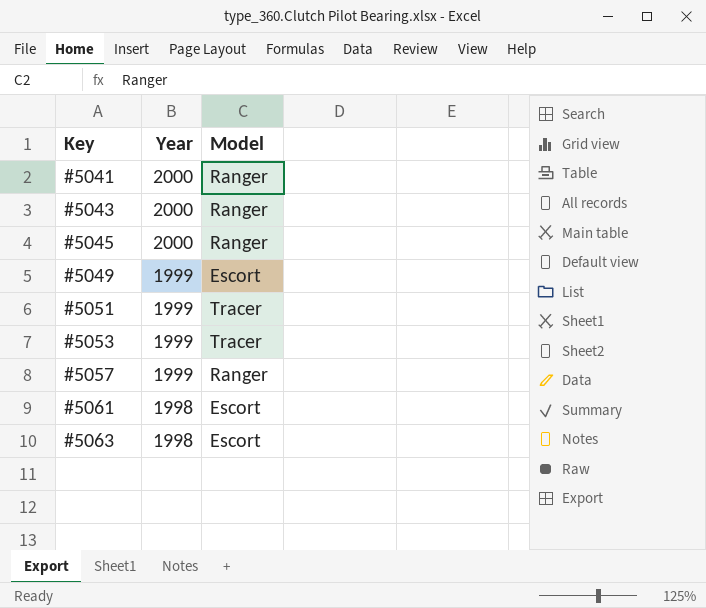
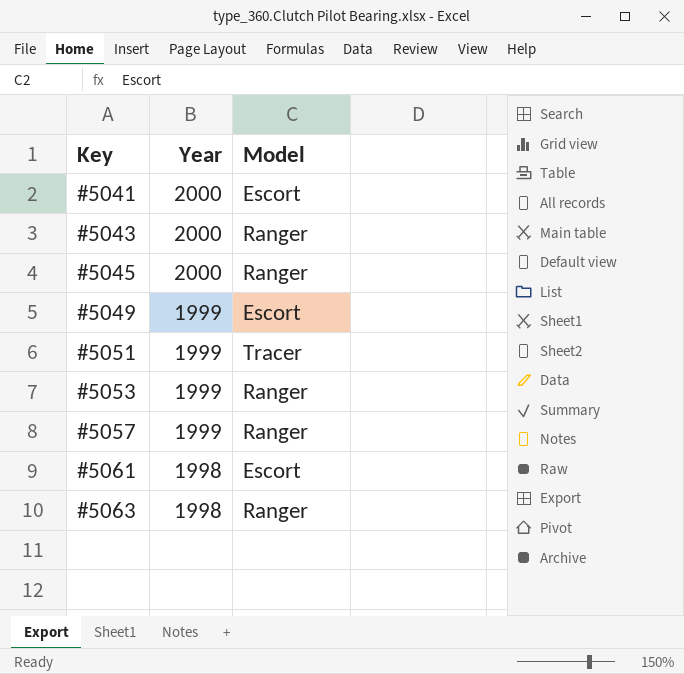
#5041 | Model: Ranger -> Escort
#5053 | Model: Tracer -> Ranger
#5063 | Model: Escort -> Ranger

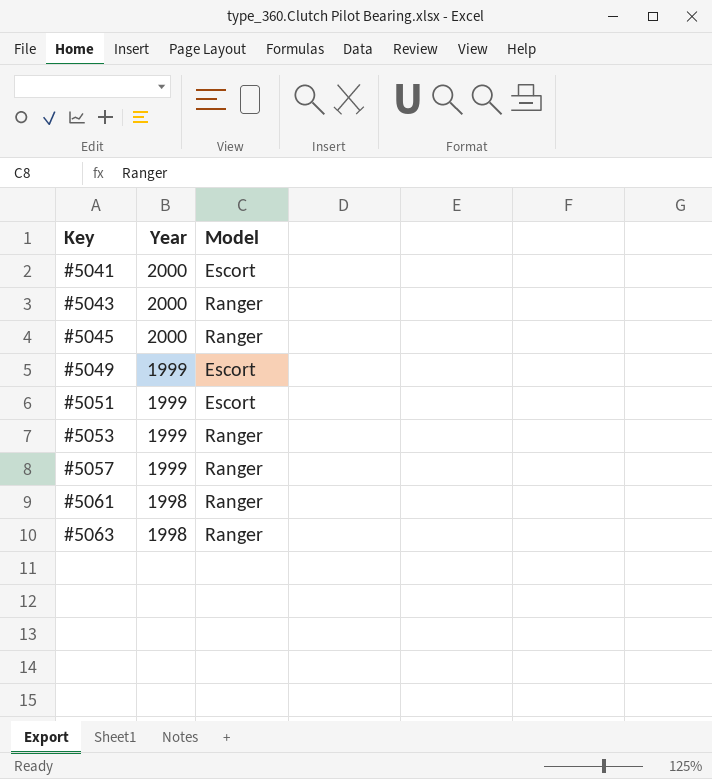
#5051 | Model: Tracer -> Escort
#5061 | Model: Escort -> Ranger

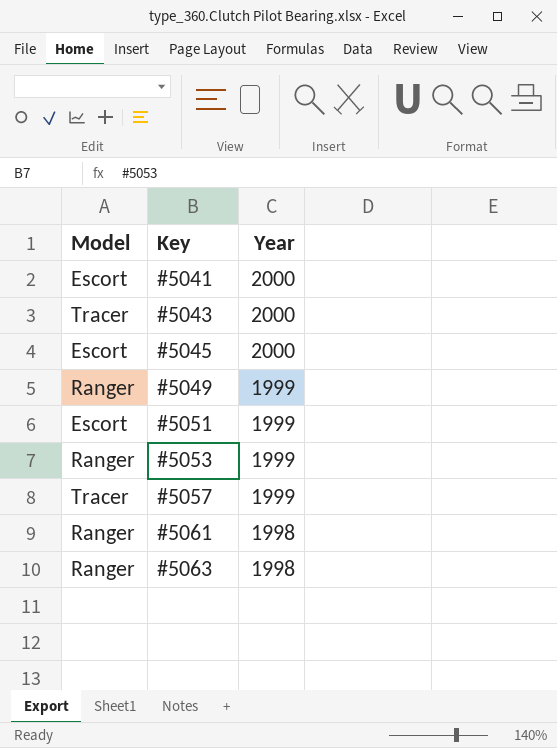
column Model | position: 3 -> 1
#5043 | Model: Ranger -> Tracer
#5045 | Model: Ranger -> Escort
#5049 | Model: Escort -> Ranger
#5057 | Model: Ranger -> Tracer

